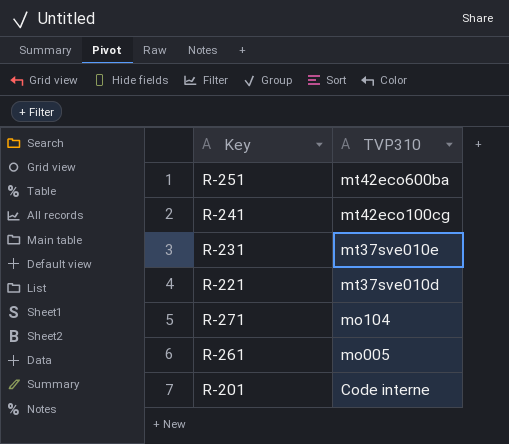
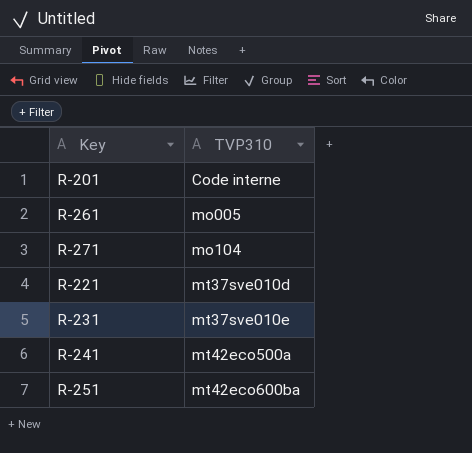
row order: TVP310 descending -> TVP310 ascending
R-241 | TVP310: mt42eco100cg -> mt42eco500a

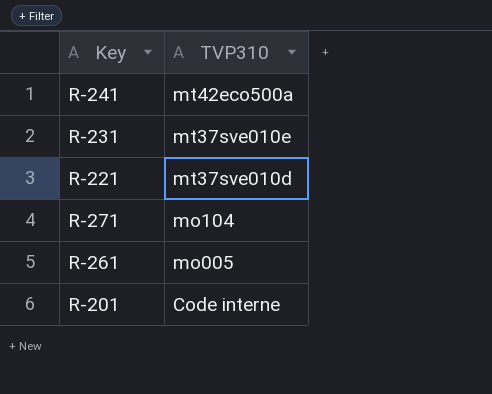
row order: TVP310 ascending -> TVP310 descending
row R-251: mt42eco600ba -> none

